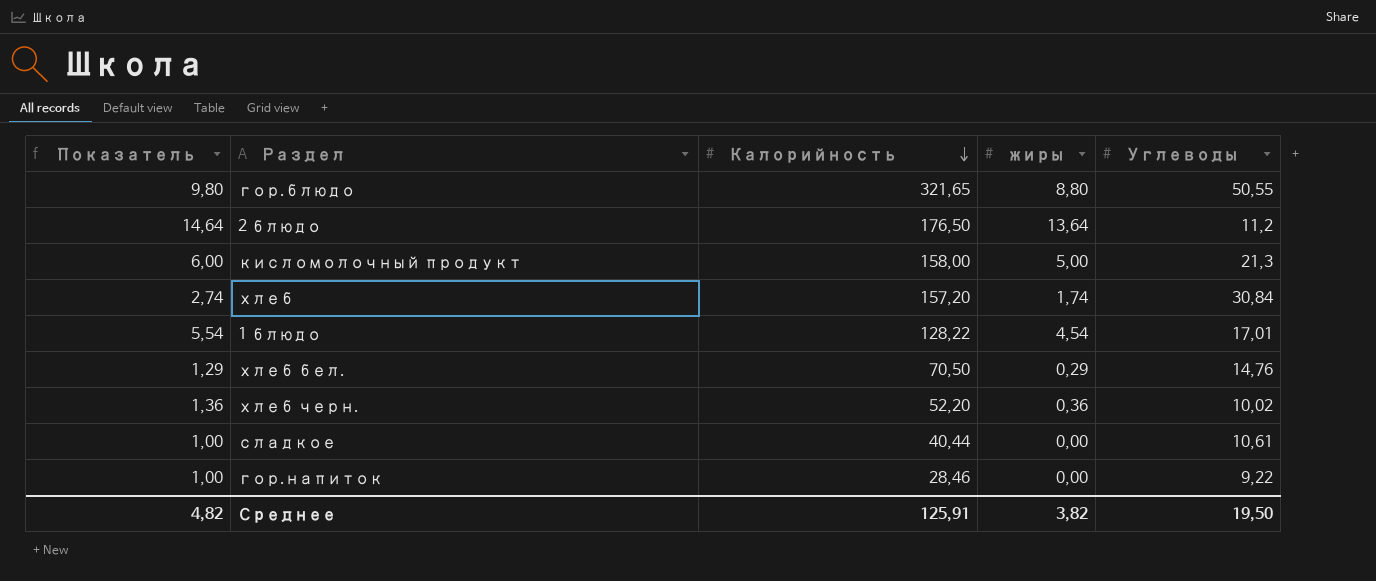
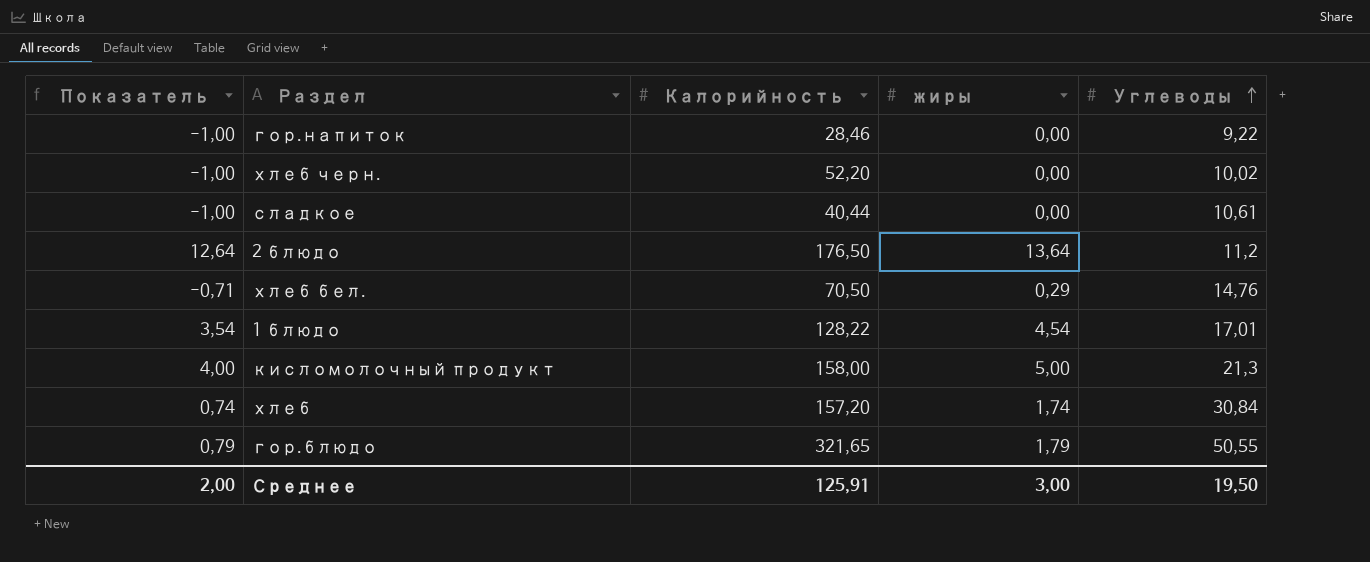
row order: Калорийность descending -> Углеводы ascending
column Показатель | formula: [жиры] + 1 -> [жиры] - 1
хлеб черн. | жиры: 0,36 -> 0,00
гор.блюдо | жиры: 8,80 -> 1,79
Среднее | Показатель: 4,82 -> 2,00
Среднее | жиры: 3,82 -> 3,00

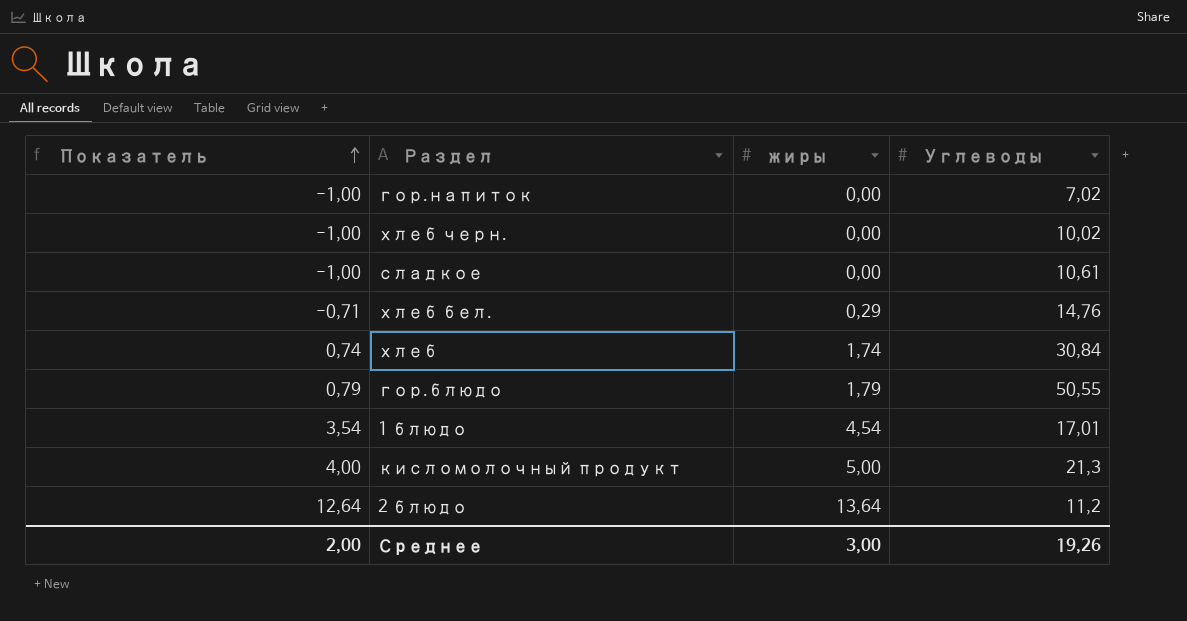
row order: Углеводы ascending -> Показатель ascending
column Калорийность | position: 3 -> none
гор.напиток | Углеводы: 9,22 -> 7,02
Среднее | Углеводы: 19,50 -> 19,26

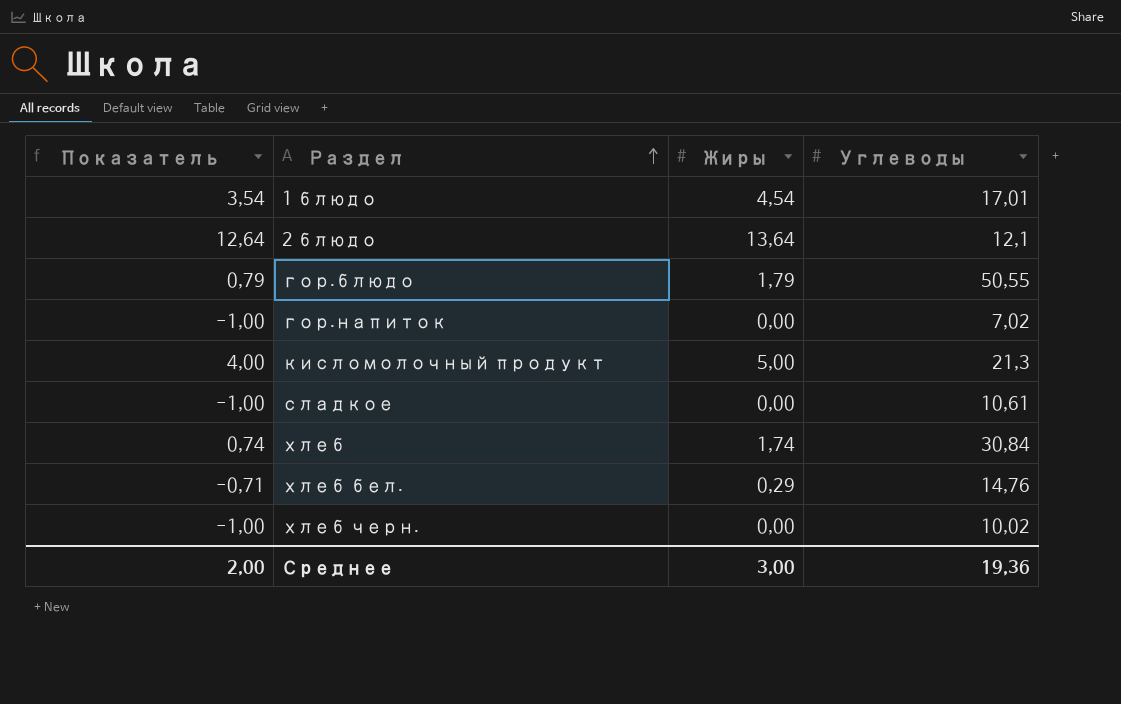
row order: Показатель ascending -> Раздел ascending
column name: жиры -> Жиры
2 блюдо | Углеводы: 11,2 -> 12,1
Среднее | Углеводы: 19,26 -> 19,36

